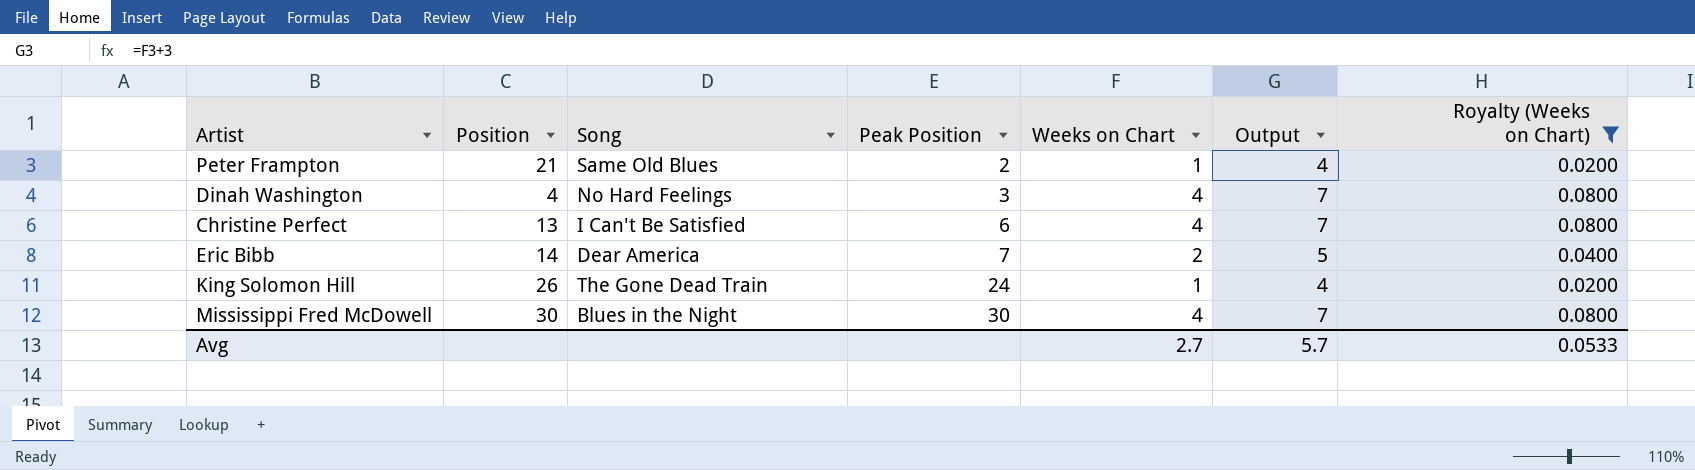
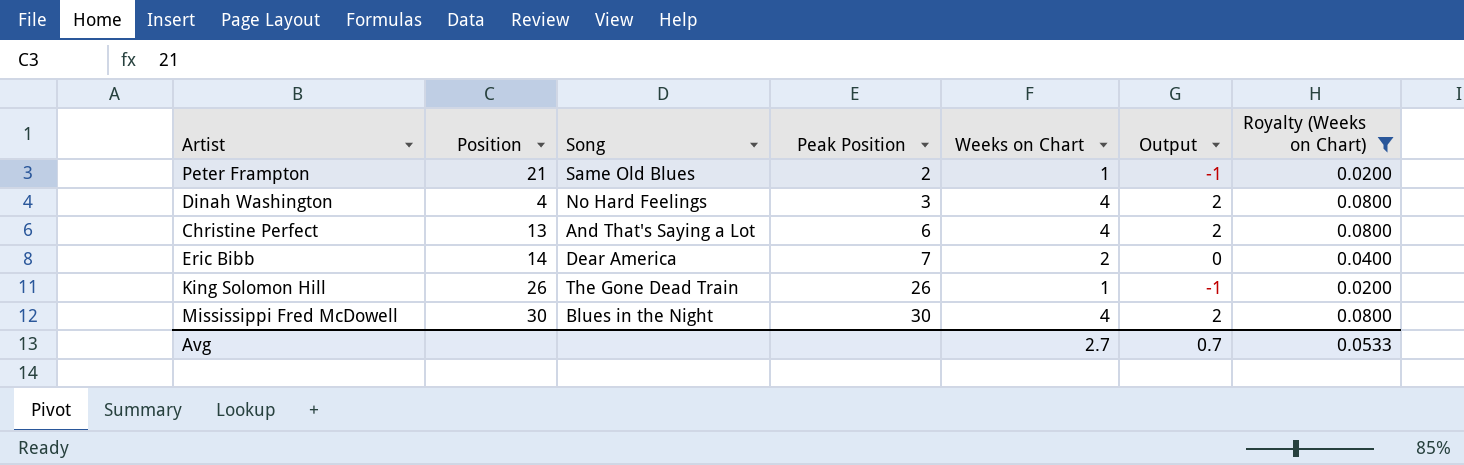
column Output | formula: [Weeks on Chart] + 3 -> [Weeks on Chart] - 2
Christine Perfect | Song: I Can't Be Satisfied -> And That's Saying a Lot
King Solomon Hill | Peak Position: 24 -> 26
Avg | Output: 5.7 -> 0.7

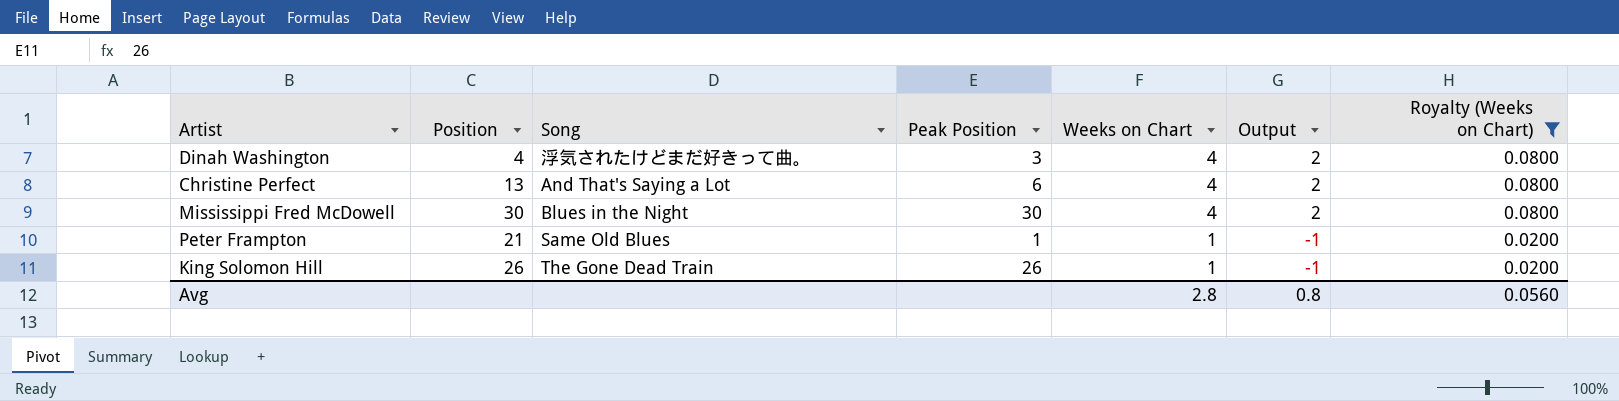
row order: Peak Position ascending -> Weeks on Chart descending
row Eric Bibb: 14 | Dear America | 7 | 2 | 0 | 0.0400 -> none
Dinah Washington | Song: No Hard Feelings -> 浮気されたけどまだ好きって曲。
Peter Frampton | Peak Position: 2 -> 1
Avg | Weeks on Chart: 2.7 -> 2.8
Avg | Output: 0.7 -> 0.8
Avg | Royalty (Weeks on Chart): 0.0533 -> 0.0560

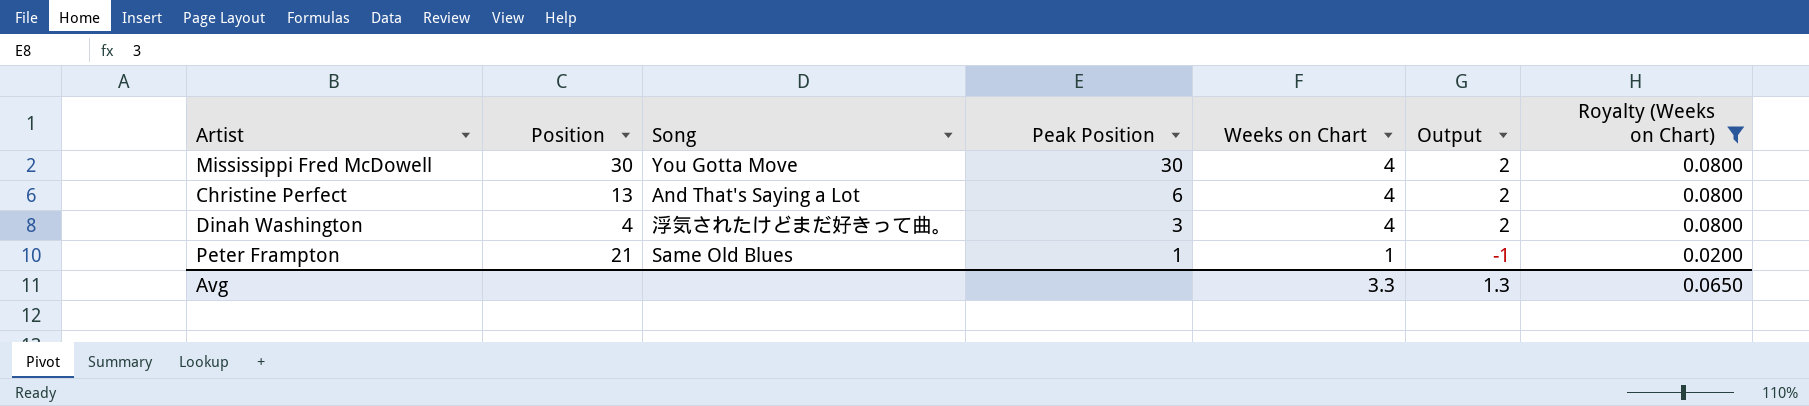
row order: Weeks on Chart descending -> Peak Position descending
row King Solomon Hill: 26 | The Gone Dead Train | 26 | 1 | -1 | 0.0200 -> none
Mississippi Fred McDowell | Song: Blues in the Night -> You Gotta Move
Avg | Weeks on Chart: 2.8 -> 3.3
Avg | Output: 0.8 -> 1.3
Avg | Royalty (Weeks on Chart): 0.0560 -> 0.0650

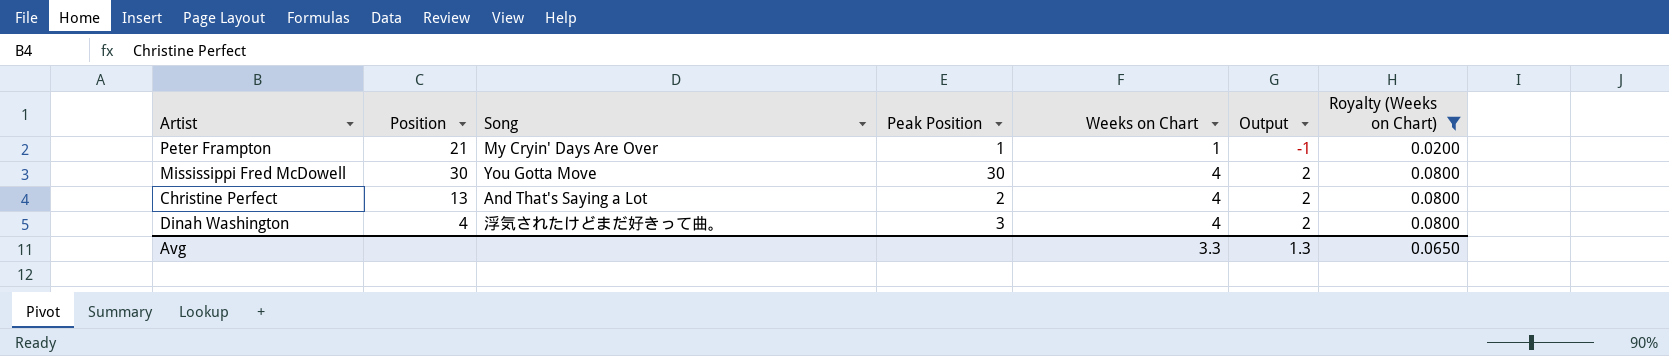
row order: Peak Position descending -> Weeks on Chart ascending
Peter Frampton | Song: Same Old Blues -> My Cryin' Days Are Over
Christine Perfect | Peak Position: 6 -> 2

